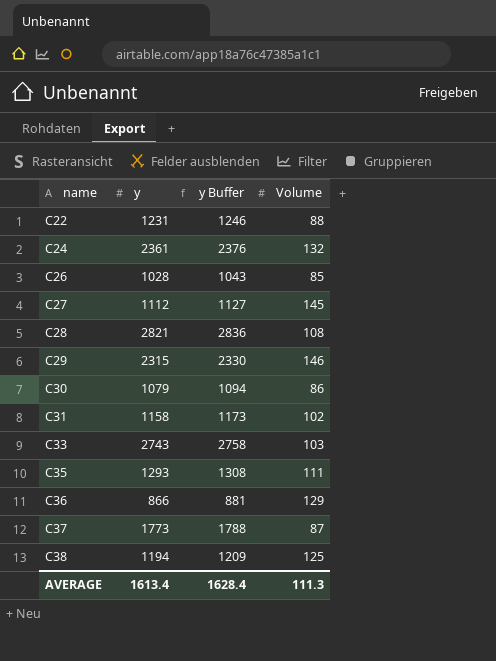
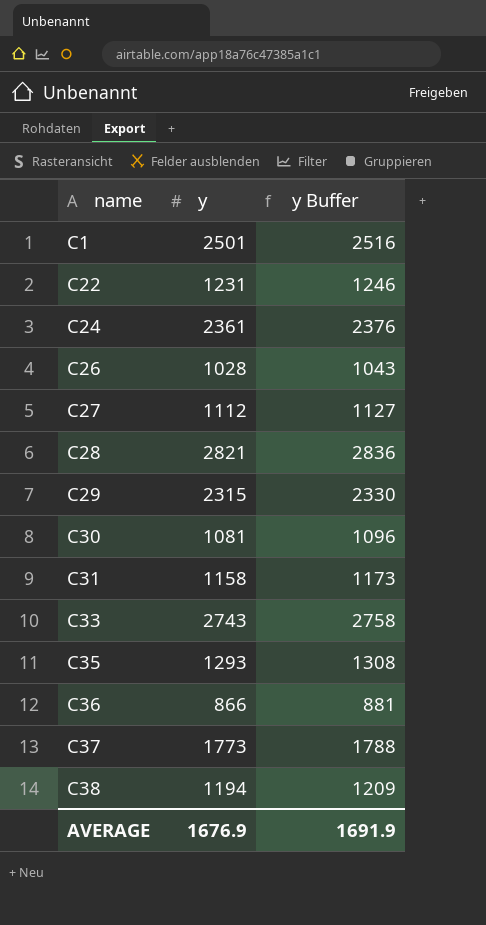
column Volume | position: 4 -> none
row C1: none -> 2501 | 2516
C30 | y: 1079 -> 1081
C30 | y Buffer: 1094 -> 1096
AVERAGE | y: 1613.4 -> 1676.9
AVERAGE | y Buffer: 1628.4 -> 1691.9

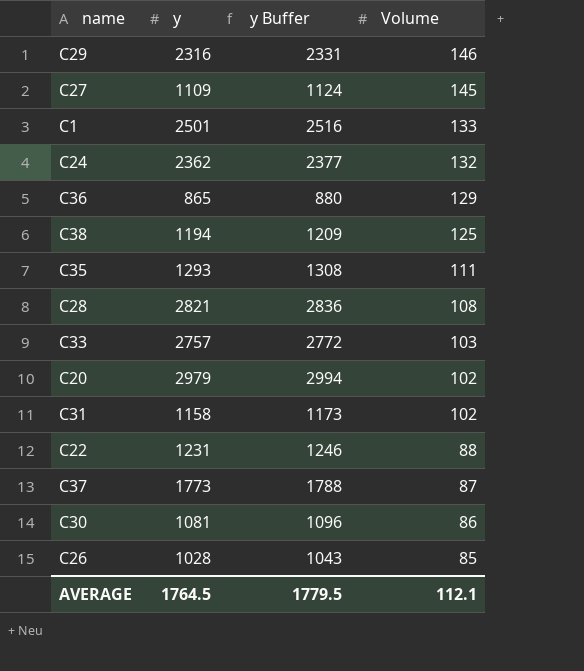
row order: name ascending -> Volume descending
column Volume | position: none -> 4
C29 | y: 2315 -> 2316
C29 | y Buffer: 2330 -> 2331
C27 | y: 1112 -> 1109
C27 | y Buffer: 1127 -> 1124
C24 | y: 2361 -> 2362
C24 | y Buffer: 2376 -> 2377
C36 | y: 866 -> 865
C36 | y Buffer: 881 -> 880
C33 | y: 2743 -> 2757
C33 | y Buffer: 2758 -> 2772
row C20: none -> 2979 | 2994 | 102
AVERAGE | y: 1676.9 -> 1764.5
AVERAGE | y Buffer: 1691.9 -> 1779.5

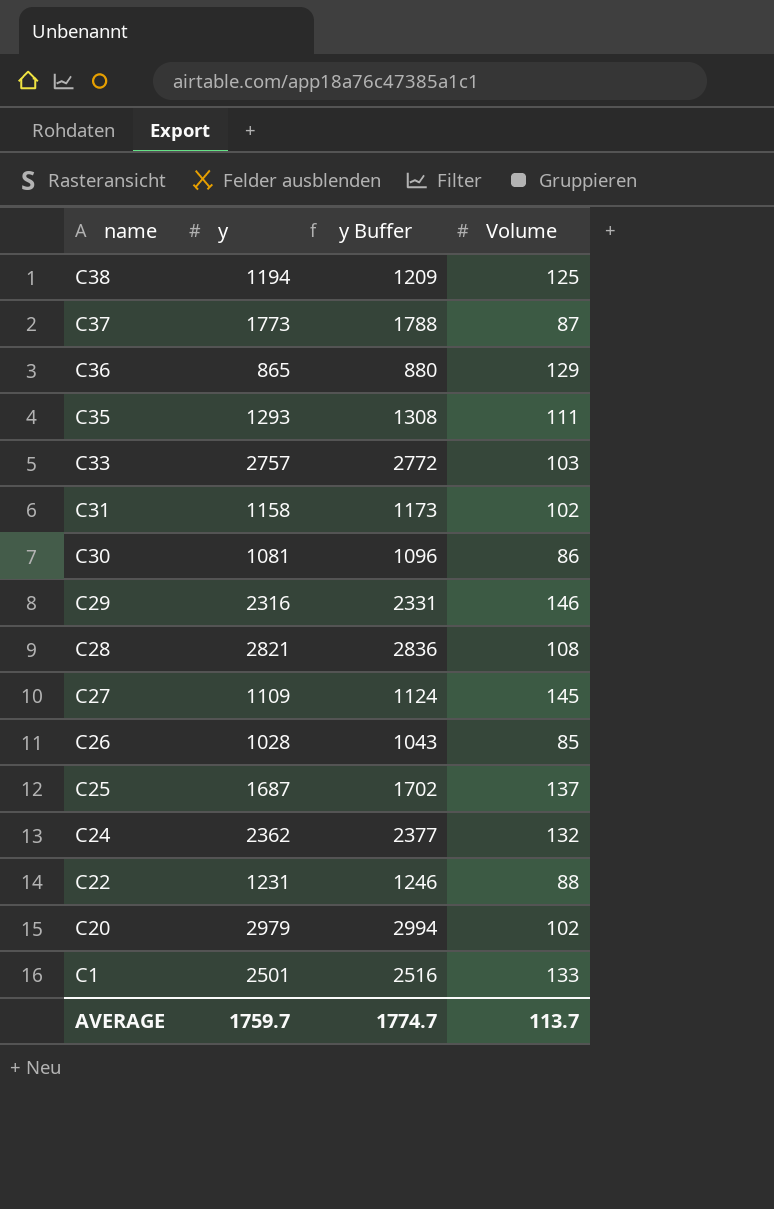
row order: Volume descending -> name descending
row C25: none -> 1687 | 1702 | 137
AVERAGE | y: 1764.5 -> 1759.7
AVERAGE | y Buffer: 1779.5 -> 1774.7
AVERAGE | Volume: 112.1 -> 113.7

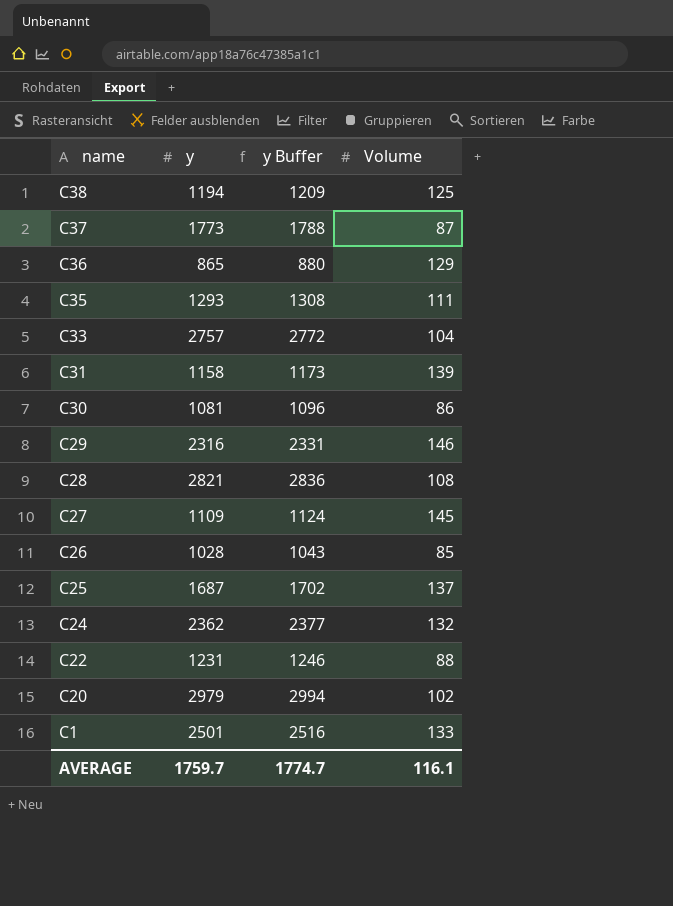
C33 | Volume: 103 -> 104
C31 | Volume: 102 -> 139
AVERAGE | Volume: 113.7 -> 116.1

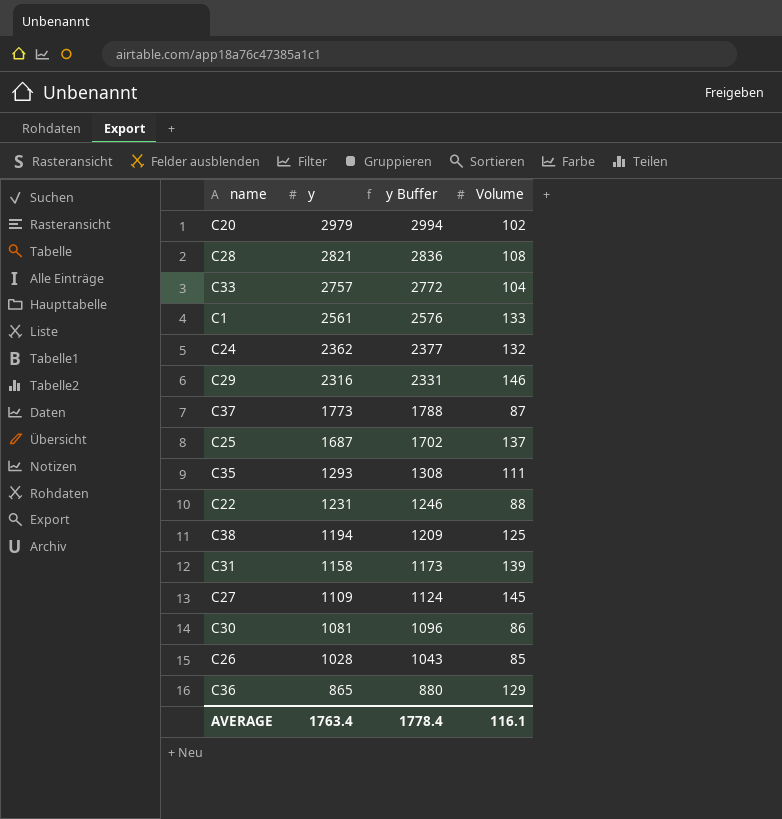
row order: name descending -> y descending
C1 | y: 2501 -> 2561
C1 | y Buffer: 2516 -> 2576
AVERAGE | y: 1759.7 -> 1763.4
AVERAGE | y Buffer: 1774.7 -> 1778.4

